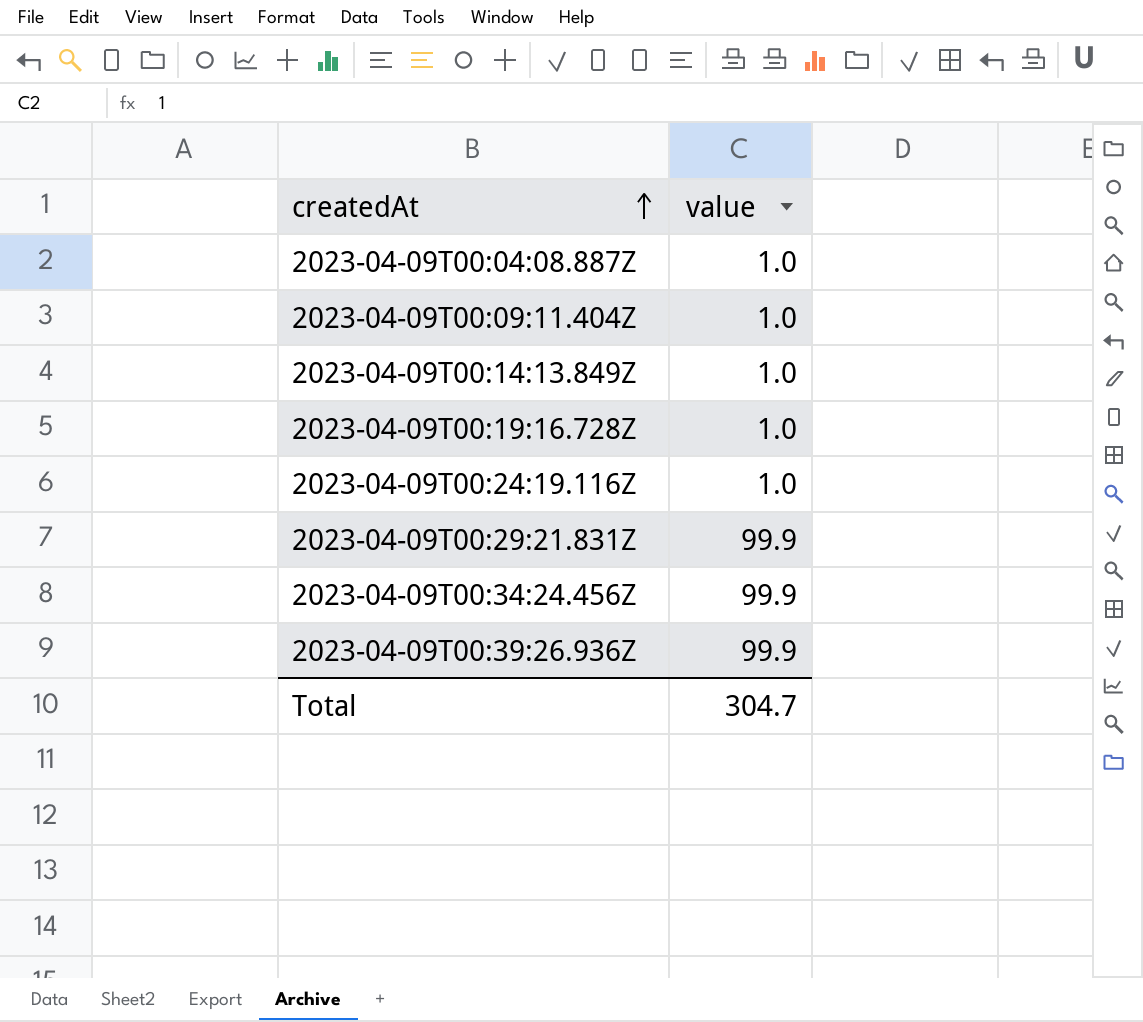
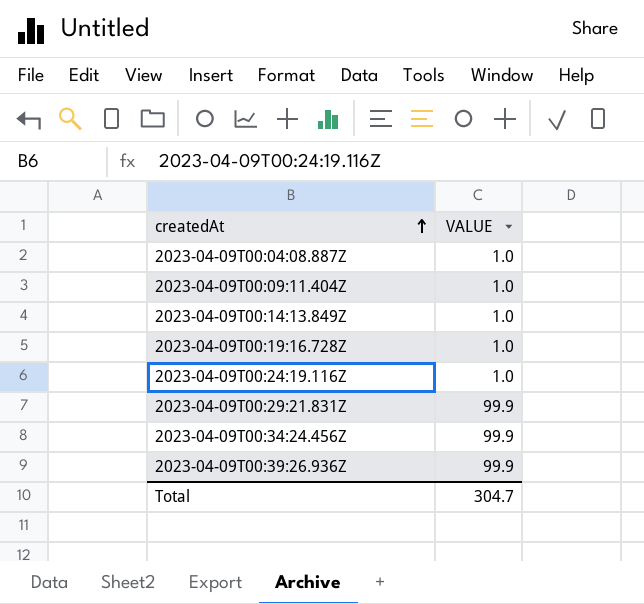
column name: value -> VALUE

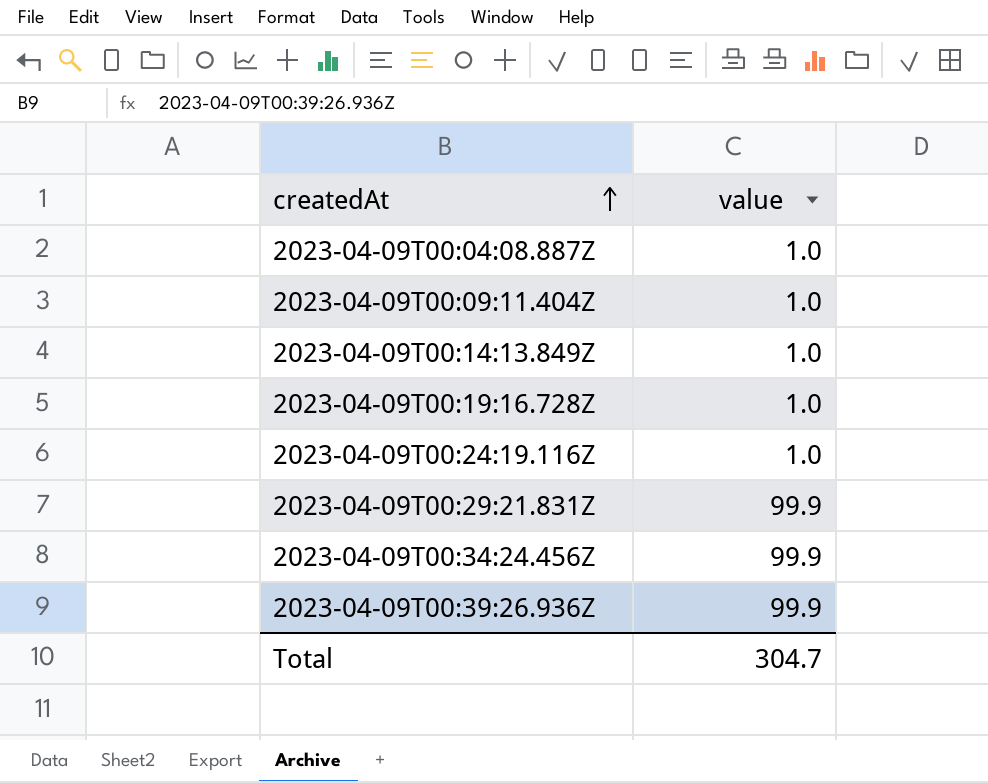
column name: VALUE -> value

